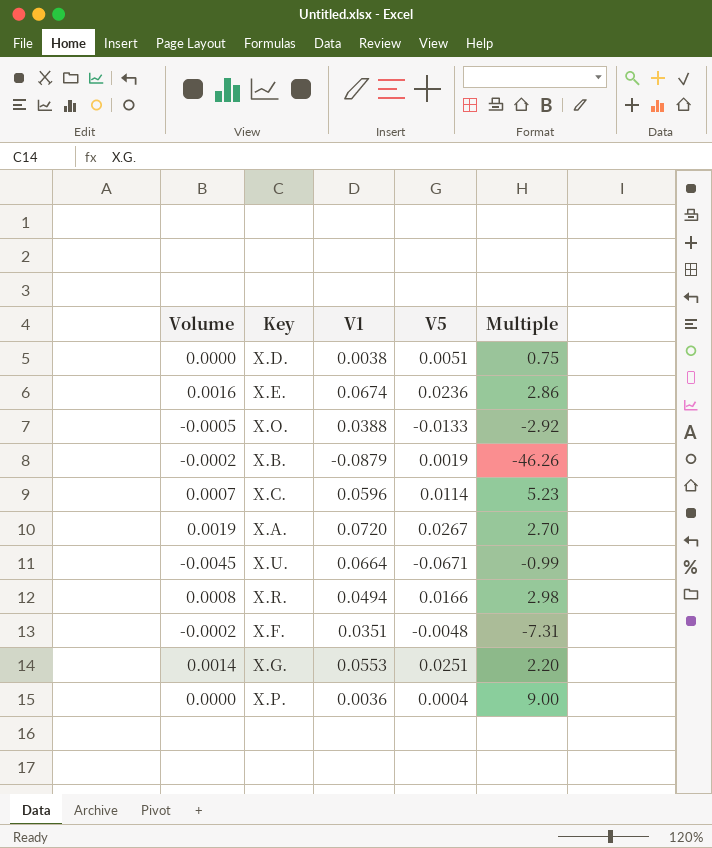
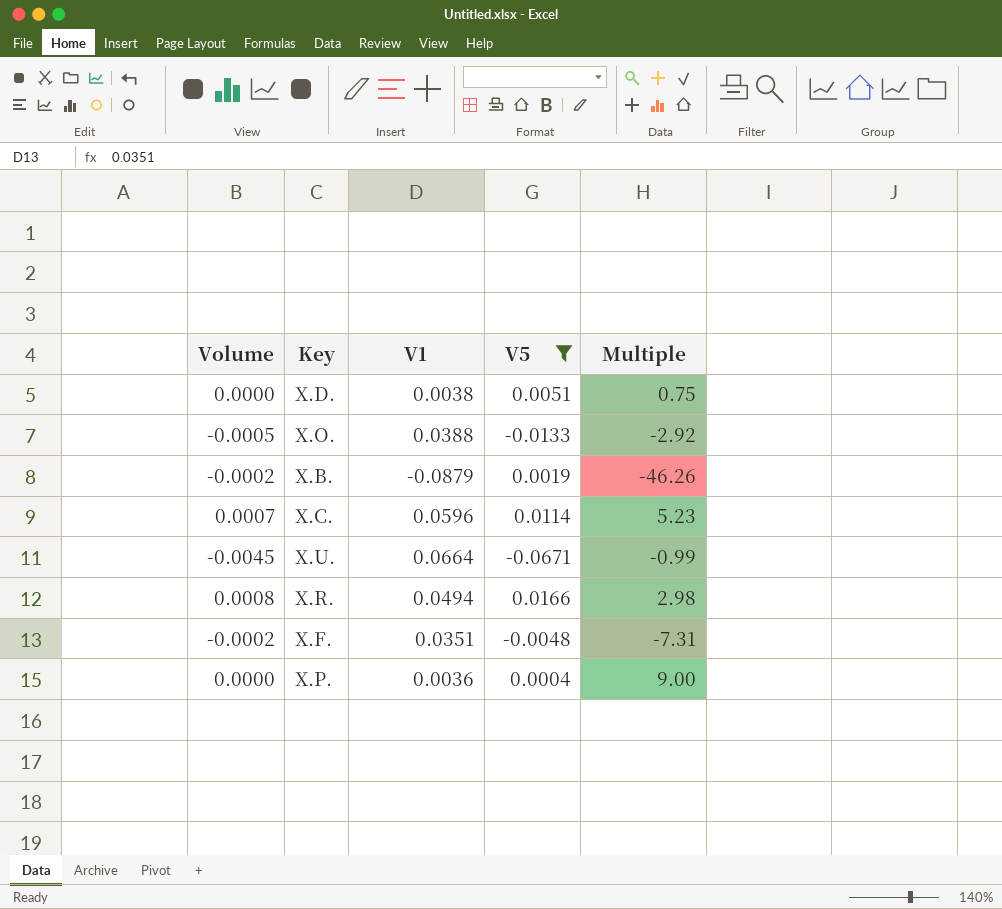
filter: none -> V5 <= 0.0166

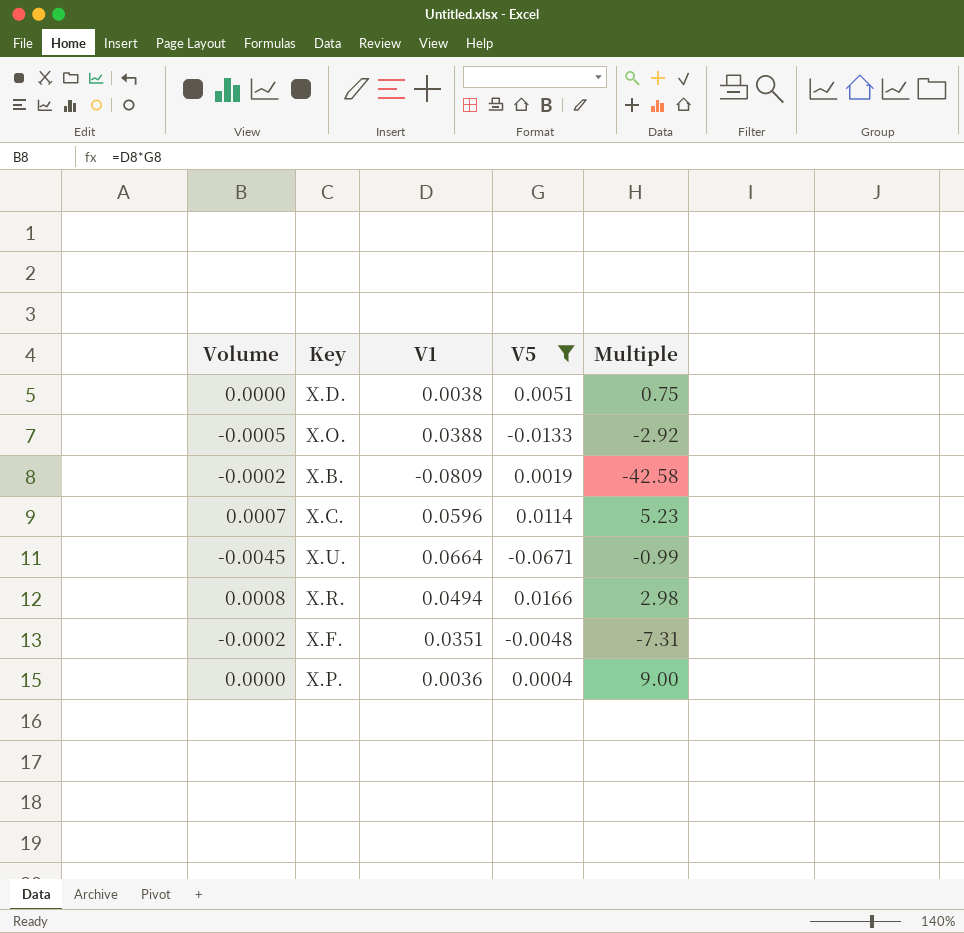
X.B. | V1: -0.0879 -> -0.0809
X.B. | Multiple: -46.26 -> -42.58

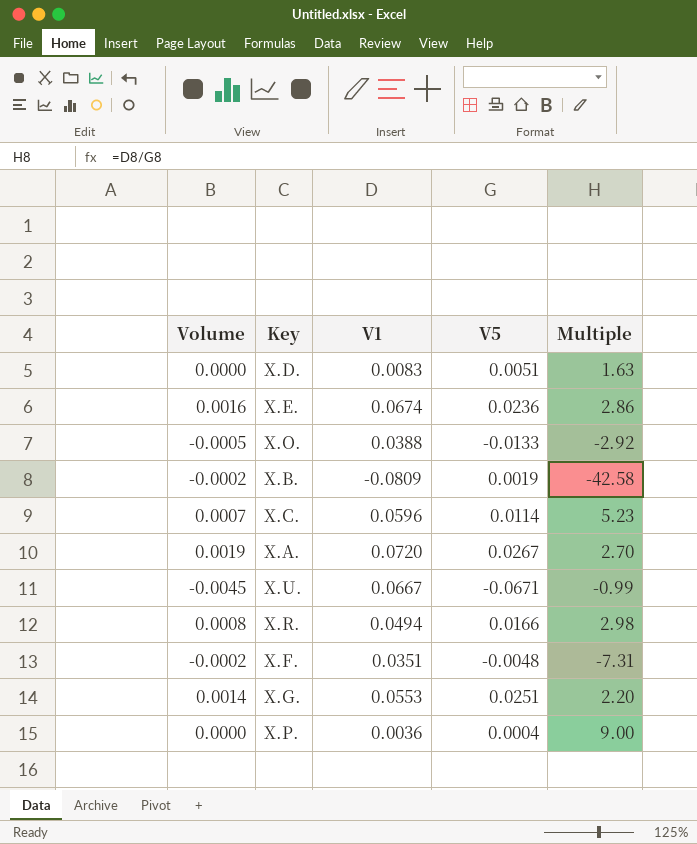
filter: V5 <= 0.0166 -> none
X.D. | V1: 0.0038 -> 0.0083
X.D. | Multiple: 0.75 -> 1.63
X.U. | V1: 0.0664 -> 0.0667

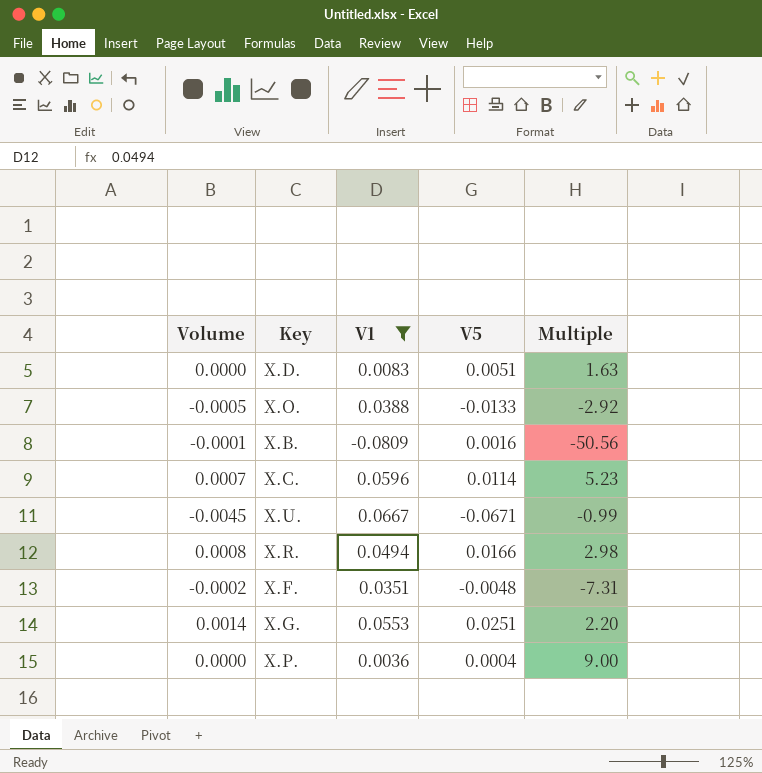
filter: none -> V1 <= 0.0667
X.B. | Volume: -0.0002 -> -0.0001
X.B. | V5: 0.0019 -> 0.0016
X.B. | Multiple: -42.58 -> -50.56

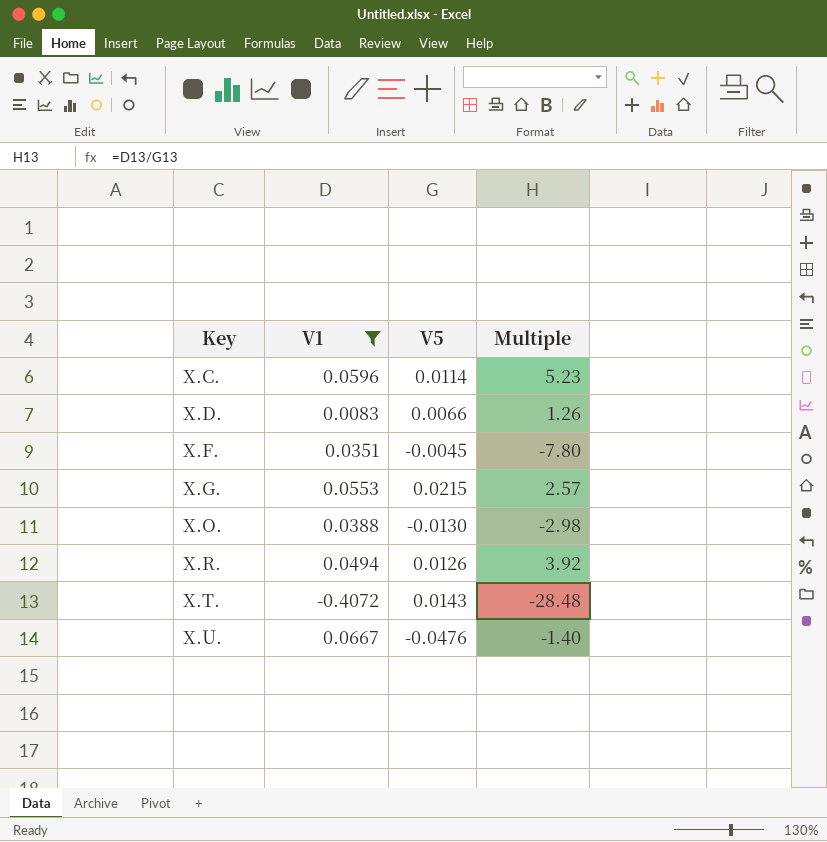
row order: none -> Key ascending
column Volume | formula: [V1] * [V5] -> none
row X.B.: -0.0001 | -0.0809 | 0.0016 | -50.56 -> none
row X.P.: 0.0000 | 0.0036 | 0.0004 | 9.00 -> none
X.D. | V5: 0.0051 -> 0.0066
X.D. | Multiple: 1.63 -> 1.26
X.F. | V5: -0.0048 -> -0.0045
X.F. | Multiple: -7.31 -> -7.80
X.G. | V5: 0.0251 -> 0.0215
X.G. | Multiple: 2.20 -> 2.57
X.O. | V5: -0.0133 -> -0.0130
X.O. | Multiple: -2.92 -> -2.98
X.R. | V5: 0.0166 -> 0.0126
X.R. | Multiple: 2.98 -> 3.92
row X.T.: none -> -0.4072 | 0.0143 | -28.48
X.U. | V5: -0.0671 -> -0.0476
X.U. | Multiple: -0.99 -> -1.40

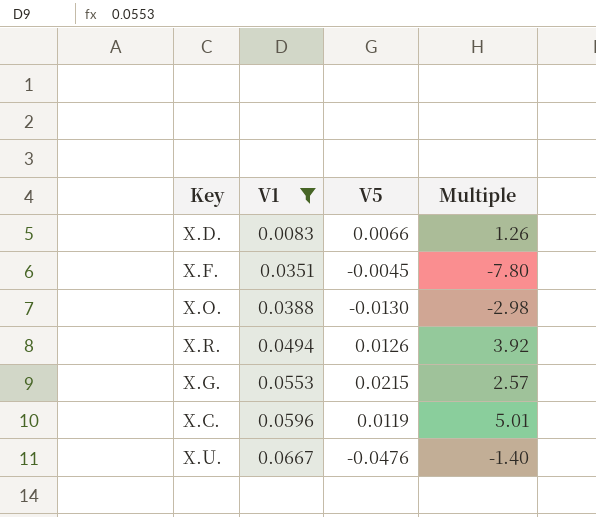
row order: Key ascending -> V1 ascending
row X.T.: -0.4072 | 0.0143 | -28.48 -> none
X.C. | V5: 0.0114 -> 0.0119
X.C. | Multiple: 5.23 -> 5.01

